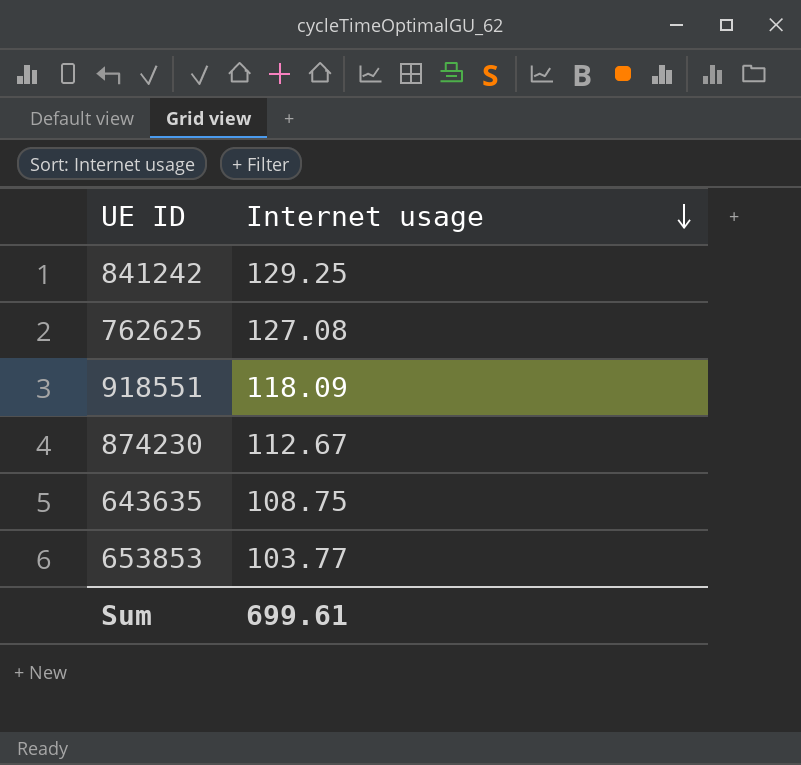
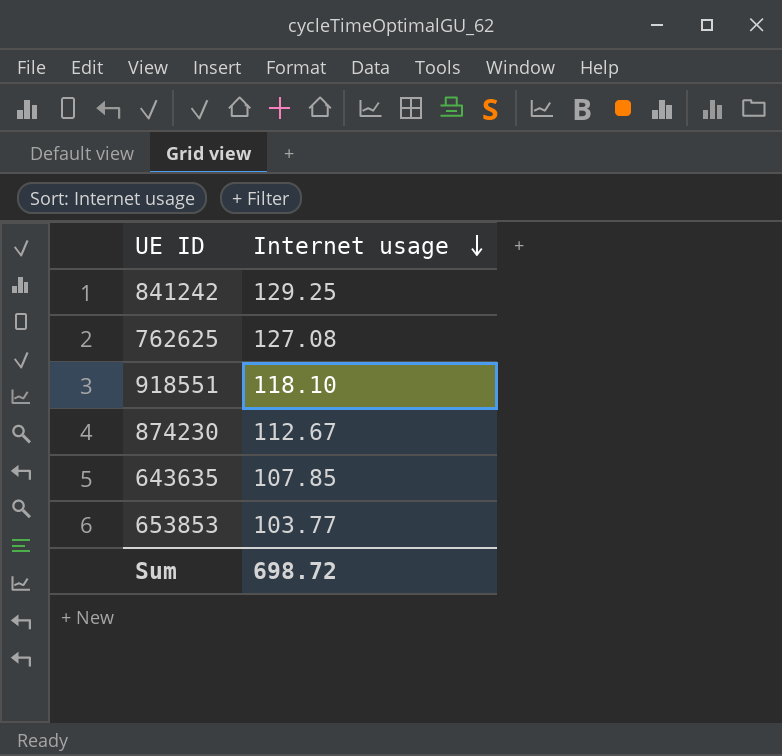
918551 | Internet usage: 118.09 -> 118.10
643635 | Internet usage: 108.75 -> 107.85
Sum | Internet usage: 699.61 -> 698.72

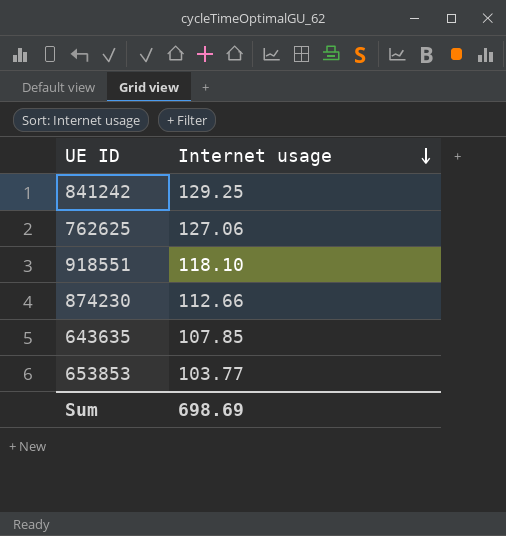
762625 | Internet usage: 127.08 -> 127.06
874230 | Internet usage: 112.67 -> 112.66
Sum | Internet usage: 698.72 -> 698.69

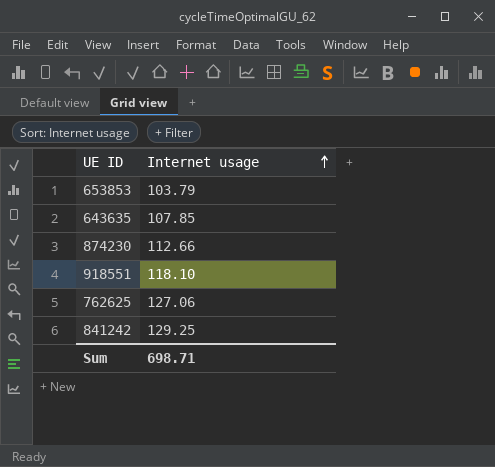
row order: Internet usage descending -> Internet usage ascending
653853 | Internet usage: 103.77 -> 103.79
Sum | Internet usage: 698.69 -> 698.71

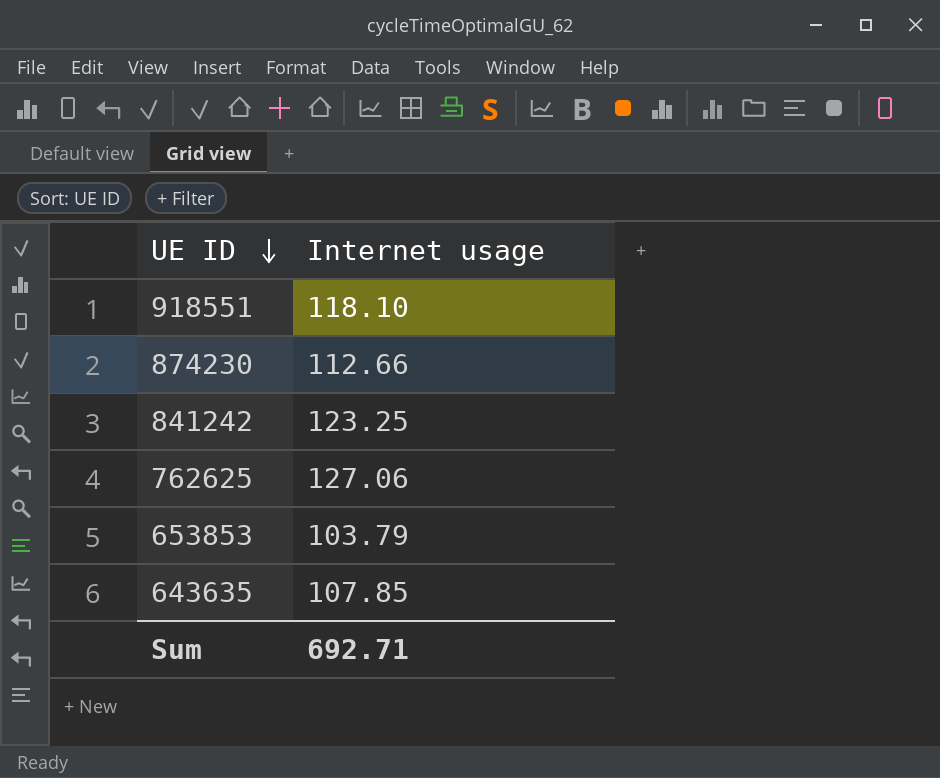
row order: Internet usage ascending -> UE ID descending
841242 | Internet usage: 129.25 -> 123.25
Sum | Internet usage: 698.71 -> 692.71

